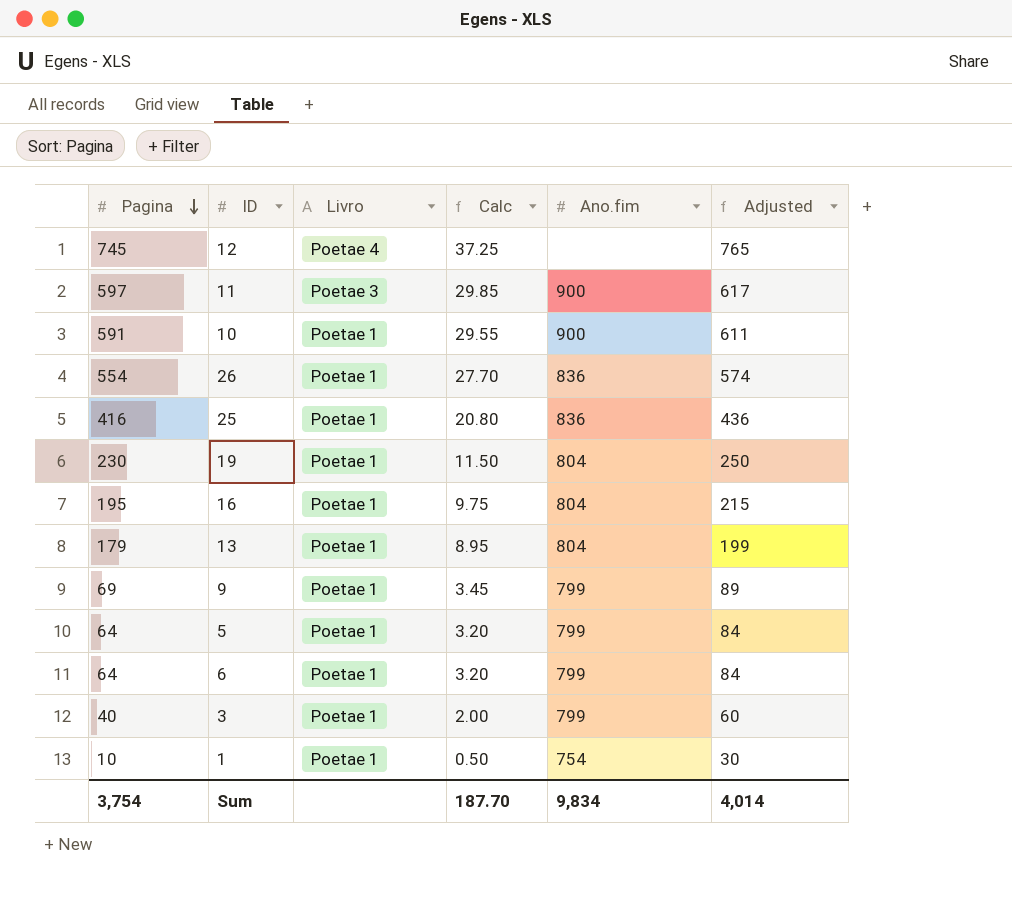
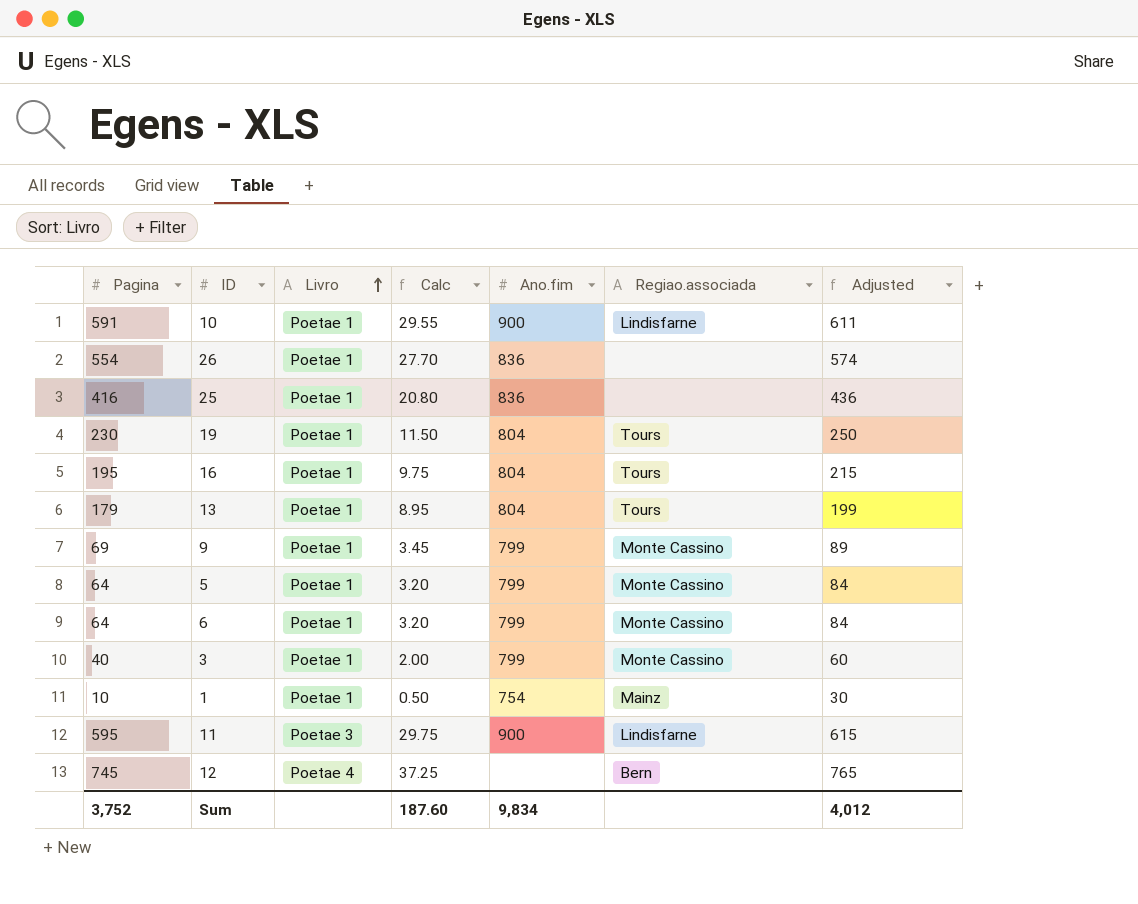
row order: Pagina descending -> Livro ascending
column Regiao.associada | position: none -> 6
11 | Pagina: 597 -> 595
11 | Calc: 29.85 -> 29.75
11 | Adjusted: 617 -> 615
Sum | Pagina: 3,754 -> 3,752
Sum | Calc: 187.70 -> 187.60
Sum | Adjusted: 4,014 -> 4,012

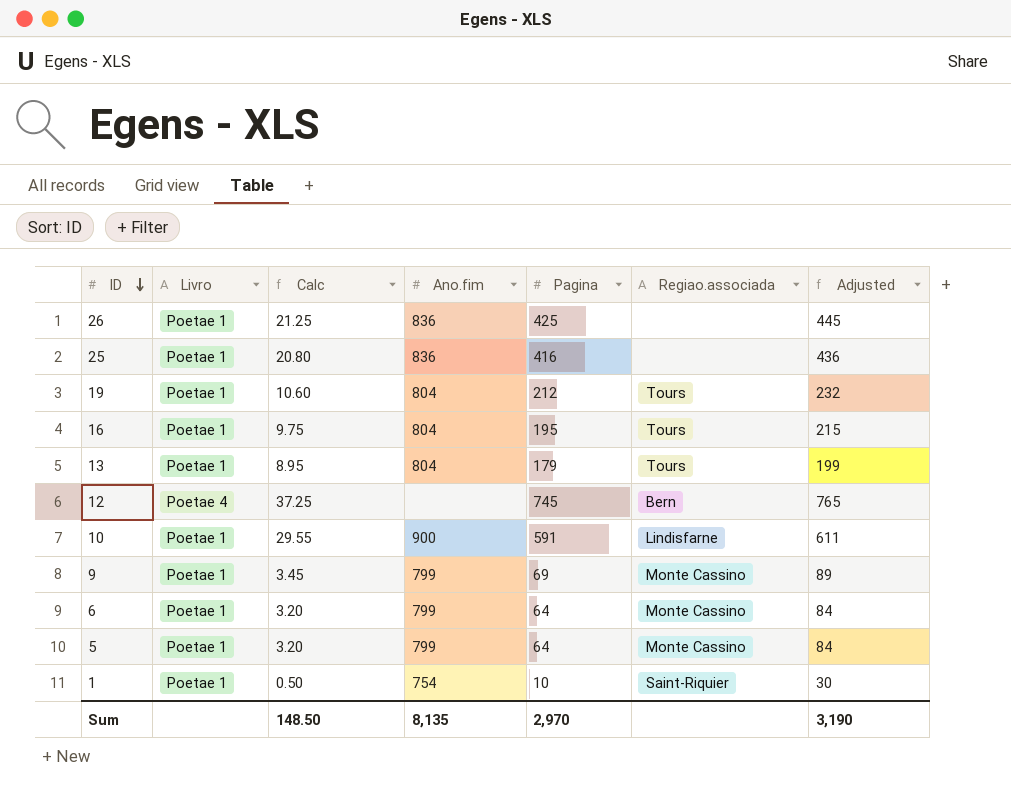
row order: Livro ascending -> ID descending
column Pagina | position: 1 -> 5
row 3: 40 | Poetae 1 | 2.00 | 799 | Monte Cassino | 60 -> none
row 11: 595 | Poetae 3 | 29.75 | 900 | Lindisfarne | 615 -> none
26 | Calc: 27.70 -> 21.25
26 | Pagina: 554 -> 425
26 | Adjusted: 574 -> 445
19 | Calc: 11.50 -> 10.60
19 | Pagina: 230 -> 212
19 | Adjusted: 250 -> 232
1 | Regiao.associada: Mainz -> Saint-Riquier
Sum | Calc: 187.60 -> 148.50
Sum | Ano.fim: 9,834 -> 8,135
Sum | Pagina: 3,752 -> 2,970
Sum | Adjusted: 4,012 -> 3,190

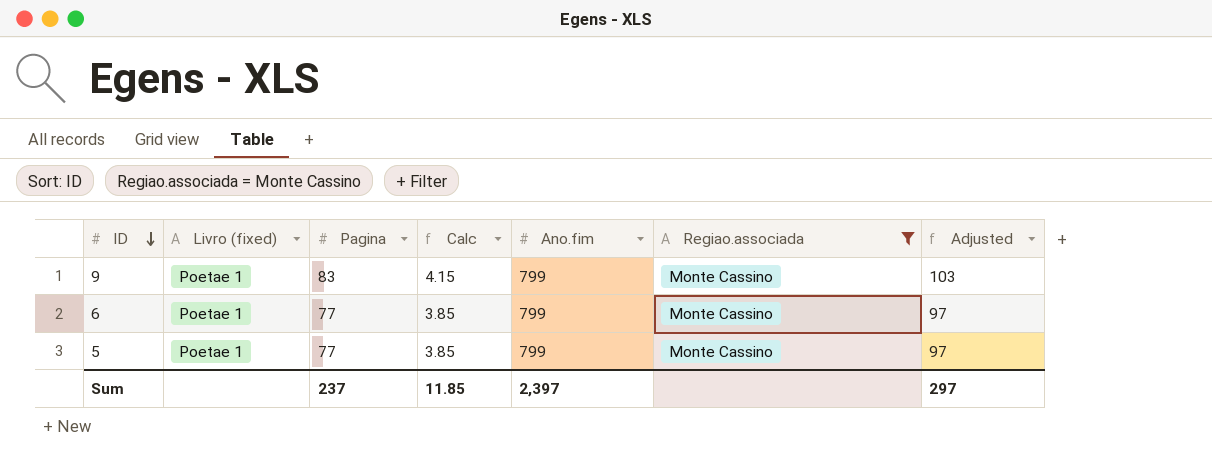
filter: none -> Regiao.associada = Monte Cassino
column name: Livro -> Livro (fixed)
column Pagina | position: 5 -> 3
9 | Pagina: 69 -> 83
9 | Calc: 3.45 -> 4.15
9 | Adjusted: 89 -> 103
6 | Pagina: 64 -> 77
6 | Calc: 3.20 -> 3.85
6 | Adjusted: 84 -> 97
5 | Pagina: 64 -> 77
5 | Calc: 3.20 -> 3.85
5 | Adjusted: 84 -> 97
Sum | Pagina: 2,970 -> 237
Sum | Calc: 148.50 -> 11.85
Sum | Ano.fim: 8,135 -> 2,397
Sum | Adjusted: 3,190 -> 297

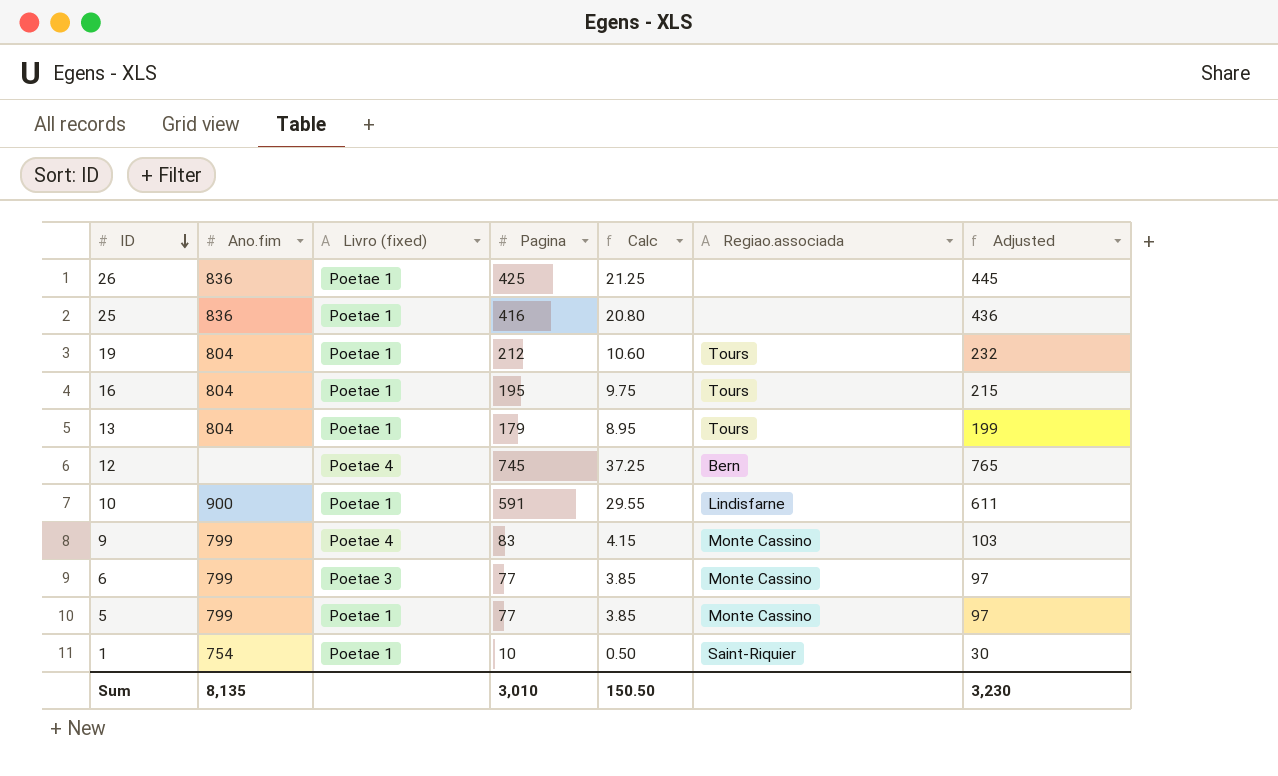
filter: Regiao.associada = Monte Cassino -> none
column Ano.fim | position: 5 -> 2
9 | Livro (fixed): Poetae 1 -> Poetae 4
6 | Livro (fixed): Poetae 1 -> Poetae 3
Sum | Ano.fim: 2,397 -> 8,135
Sum | Pagina: 237 -> 3,010
Sum | Calc: 11.85 -> 150.50
Sum | Adjusted: 297 -> 3,230

